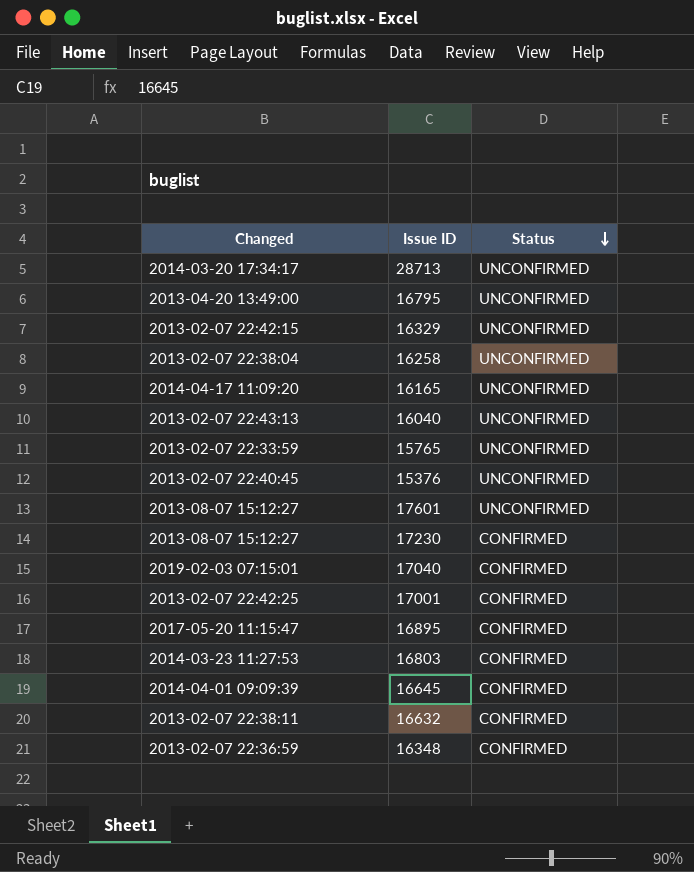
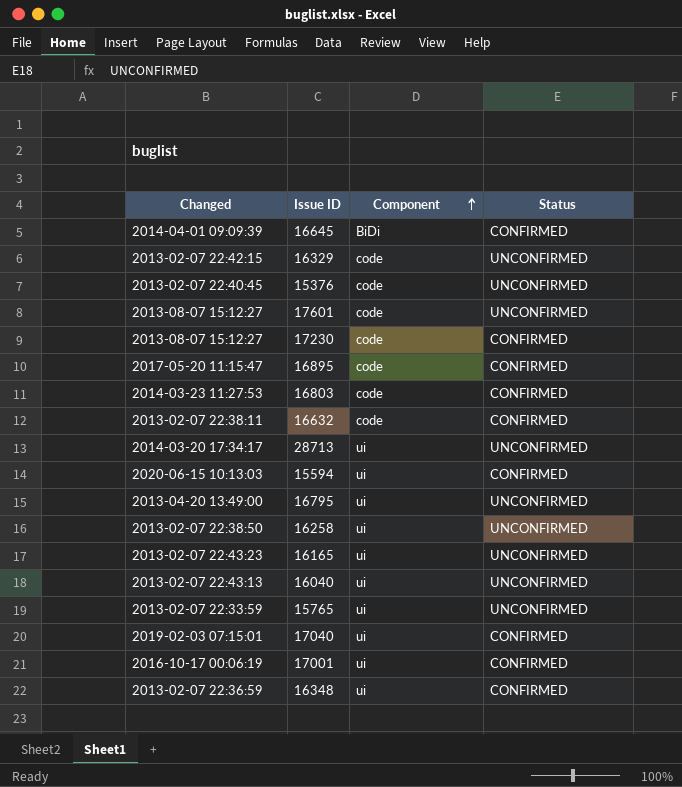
row order: Status descending -> Component ascending
column Component | position: none -> 3
row 15594: none -> 2020-06-15 10:13:03 | ui | CONFIRMED
16258 | Changed: 2013-02-07 22:38:04 -> 2013-02-07 22:38:50
16165 | Changed: 2014-04-17 11:09:20 -> 2013-02-07 22:43:23
17001 | Changed: 2013-02-07 22:42:25 -> 2016-10-17 00:06:19

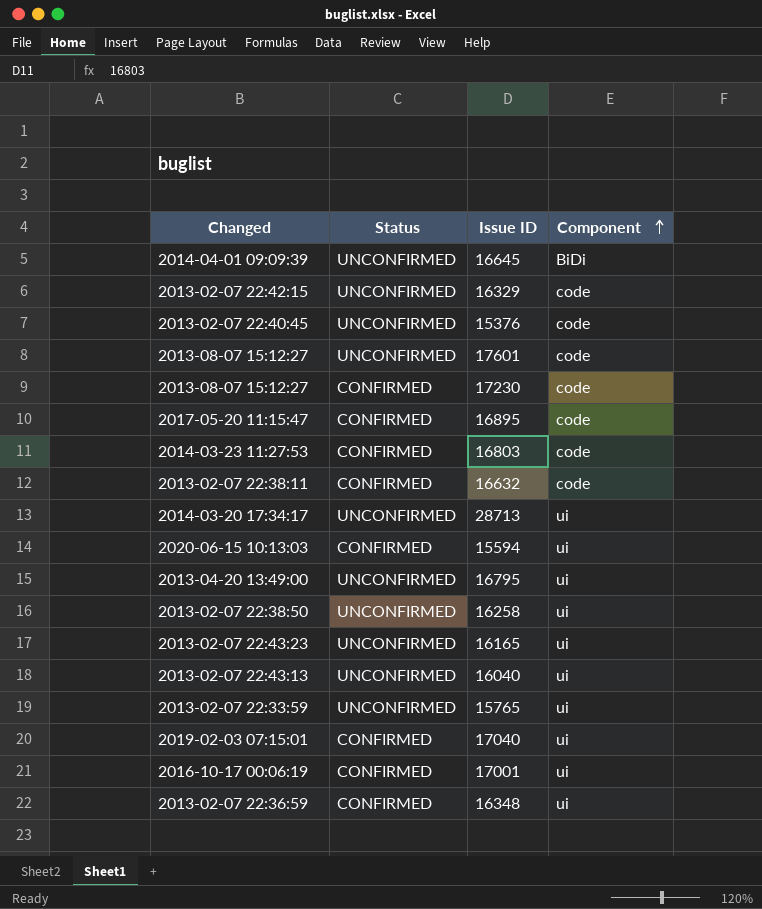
column Status | position: 4 -> 2
16645 | Status: CONFIRMED -> UNCONFIRMED

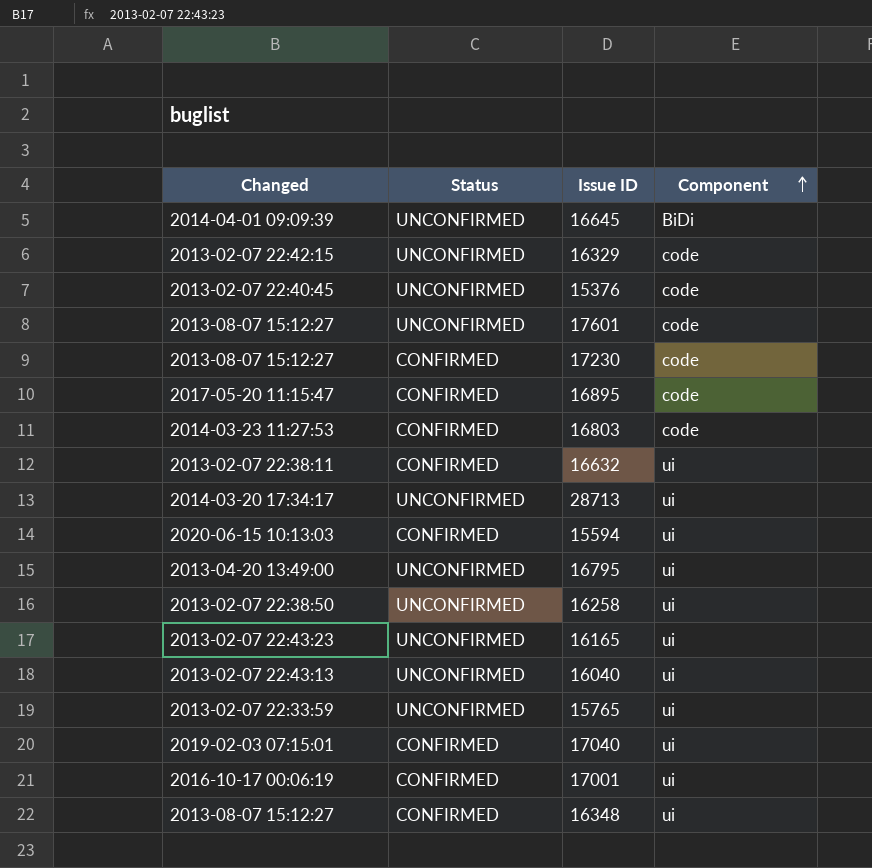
16632 | Component: code -> ui
16348 | Changed: 2013-02-07 22:36:59 -> 2013-08-07 15:12:27

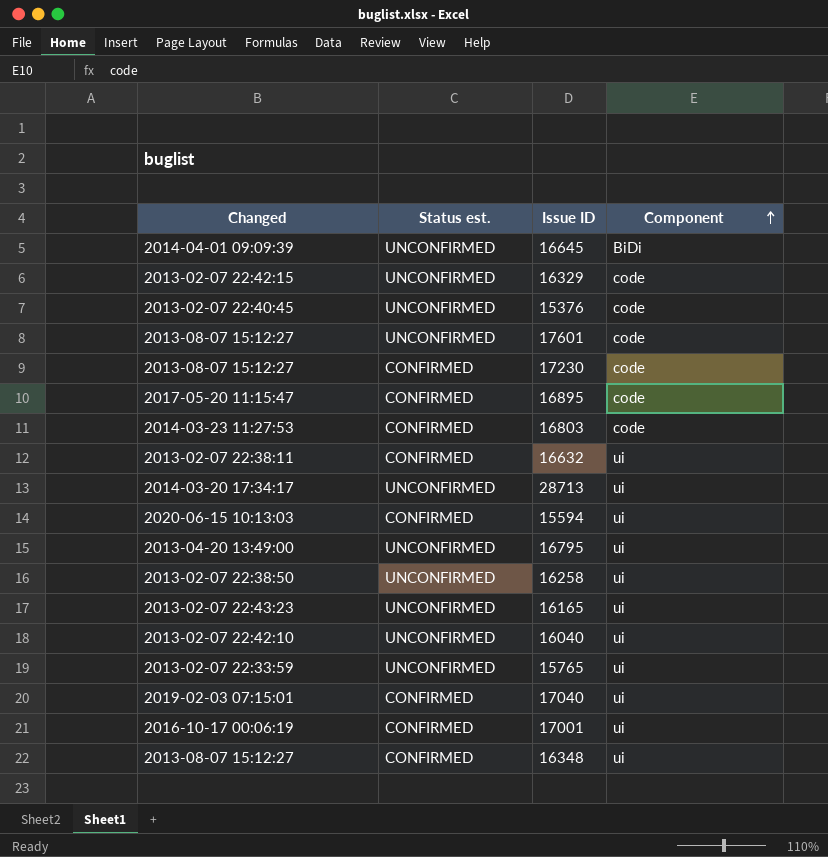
column name: Status -> Status est.
16040 | Changed: 2013-02-07 22:43:13 -> 2013-02-07 22:42:10

